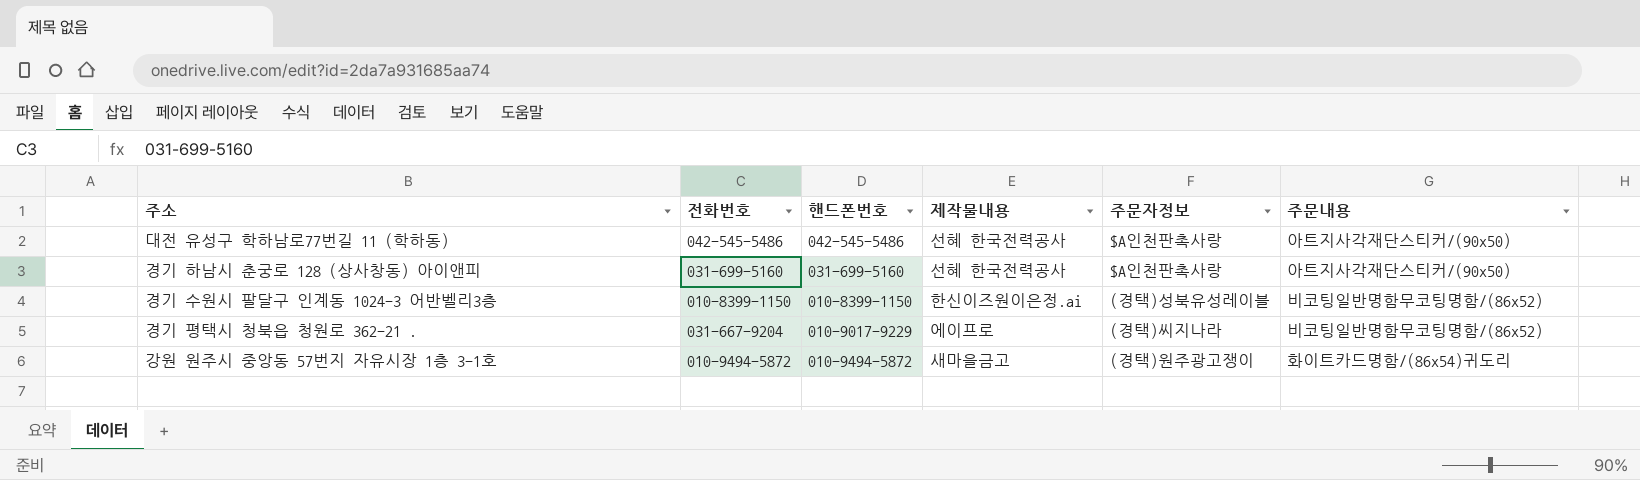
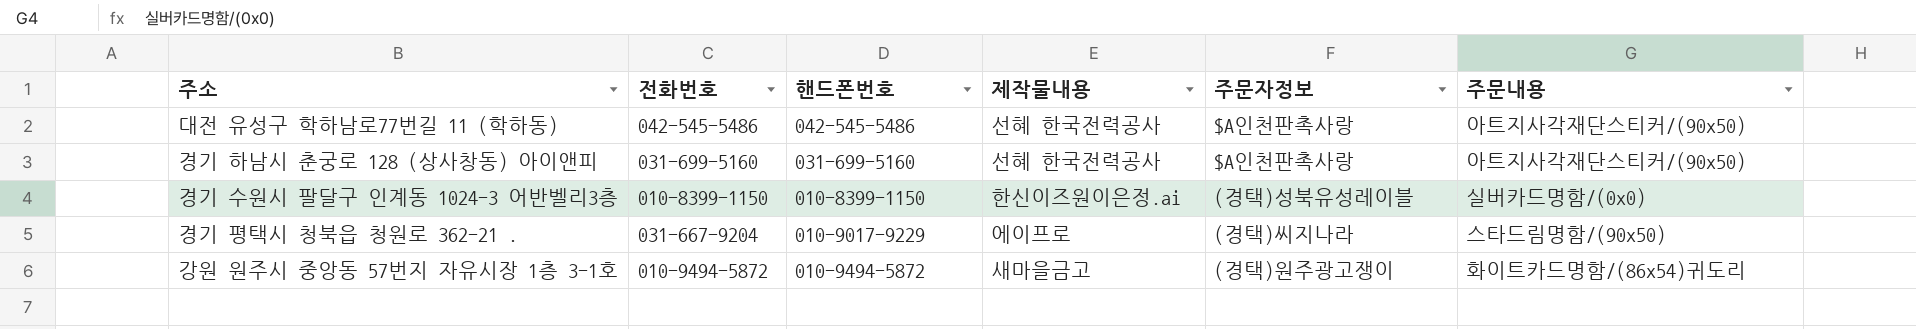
경기 수원시 팔달구 인계동 1024-3 어반벨리3층 | 주문내용: 비코팅일반명함무코팅명함/(86x52) -> 실버카드명함/(0x0)
경기 평택시 청북읍 청원로 362-21 . | 주문내용: 비코팅일반명함무코팅명함/(86x52) -> 스타드림명함/(90x50)

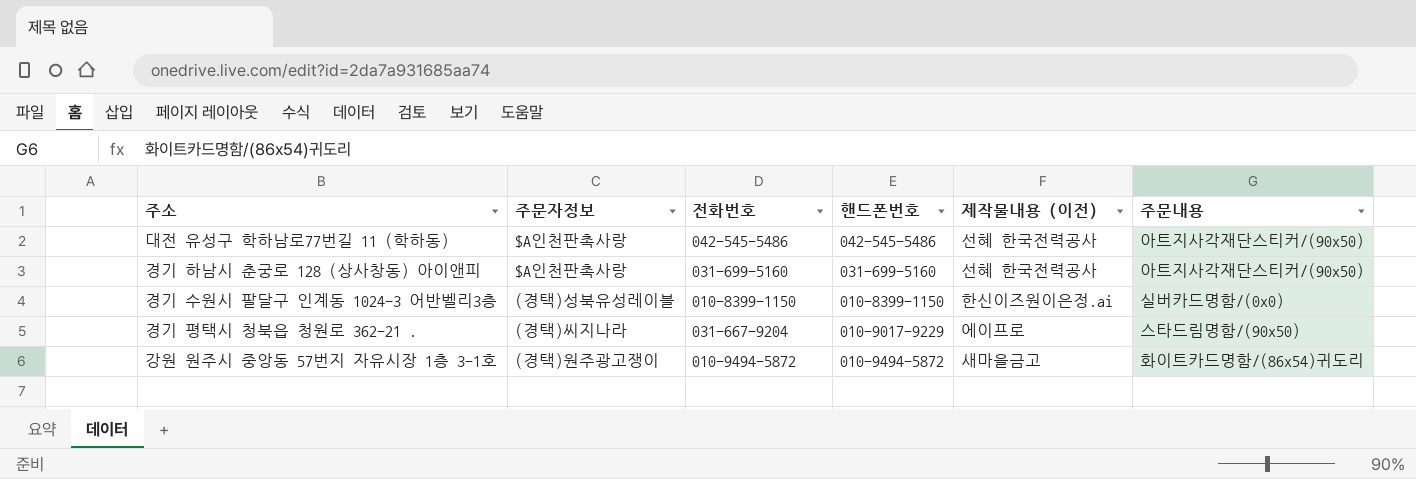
column 주문자정보 | position: 5 -> 2
column name: 제작물내용 -> 제작물내용 (이전)

